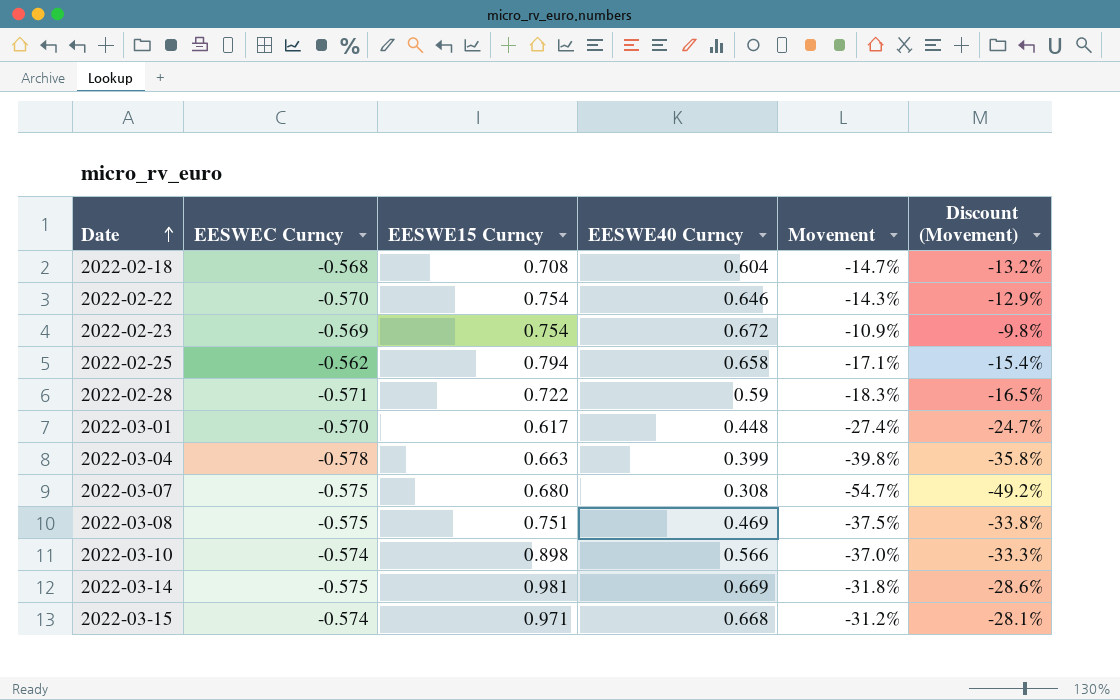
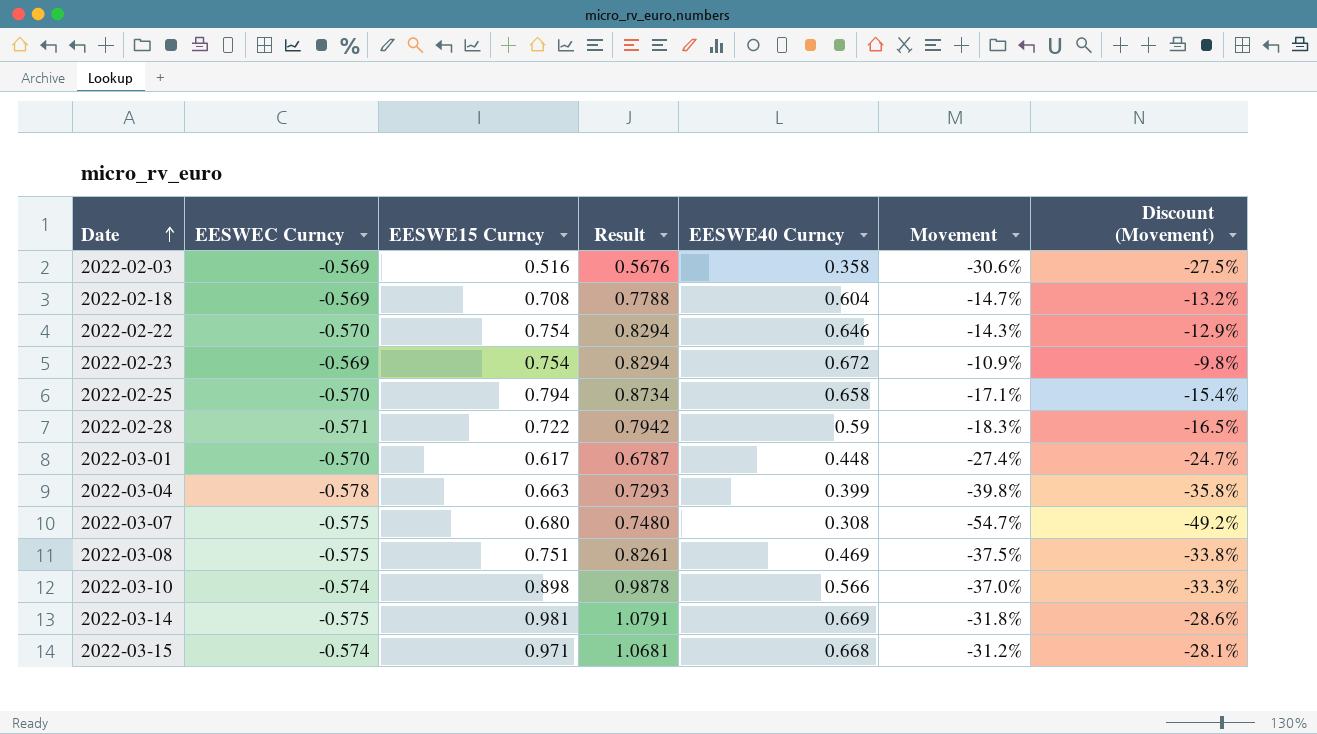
column Result | formula: none -> [EESWE15 Curncy] * 1.1
row 2022-02-03: none -> -0.569 | 0.516 | 0.5676 | 0.358 | -30.6% | -27.5%
2022-02-18 | EESWEC Curncy: -0.568 -> -0.569
2022-02-25 | EESWEC Curncy: -0.562 -> -0.570

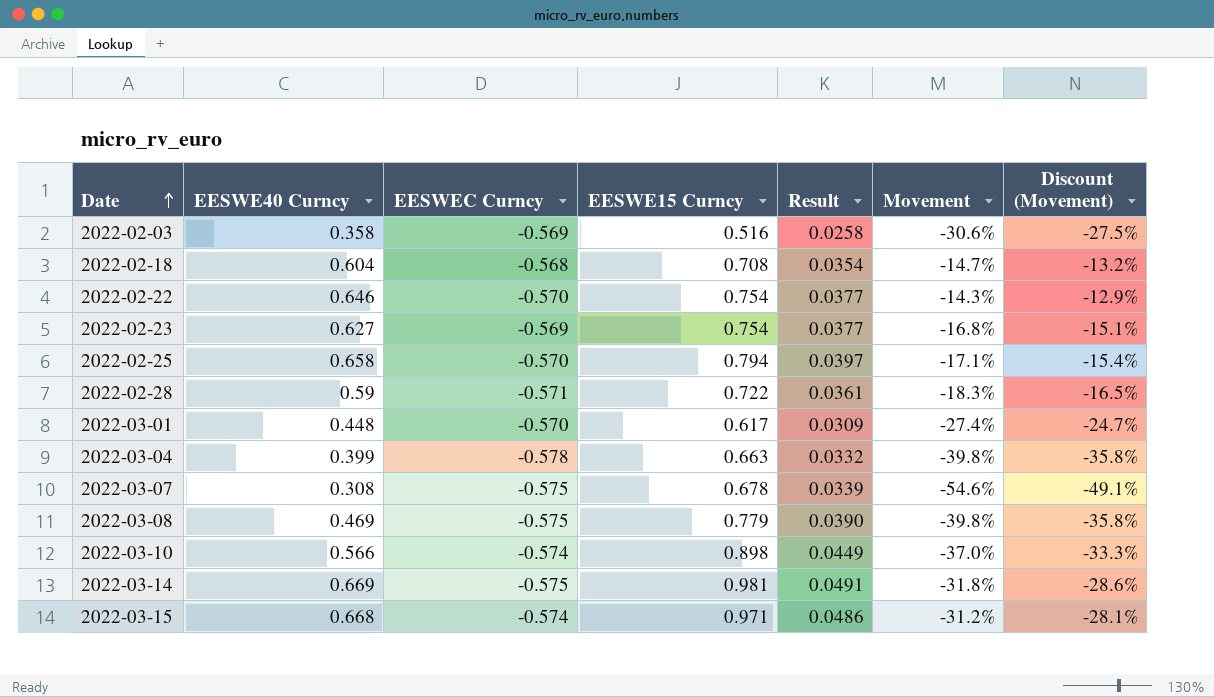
column EESWE40 Curncy | position: 5 -> 2
column Result | formula: [EESWE15 Curncy] * 1.1 -> [EESWE15 Curncy] * 0.05
2022-02-18 | EESWEC Curncy: -0.569 -> -0.568
2022-02-23 | EESWE40 Curncy: 0.672 -> 0.627
2022-02-23 | Movement: -10.9% -> -16.8%
2022-02-23 | Discount (Movement): -9.8% -> -15.1%
2022-03-07 | EESWE15 Curncy: 0.680 -> 0.678
2022-03-07 | Movement: -54.7% -> -54.6%
2022-03-07 | Discount (Movement): -49.2% -> -49.1%
2022-03-08 | EESWE15 Curncy: 0.751 -> 0.779
2022-03-08 | Movement: -37.5% -> -39.8%
2022-03-08 | Discount (Movement): -33.8% -> -35.8%

